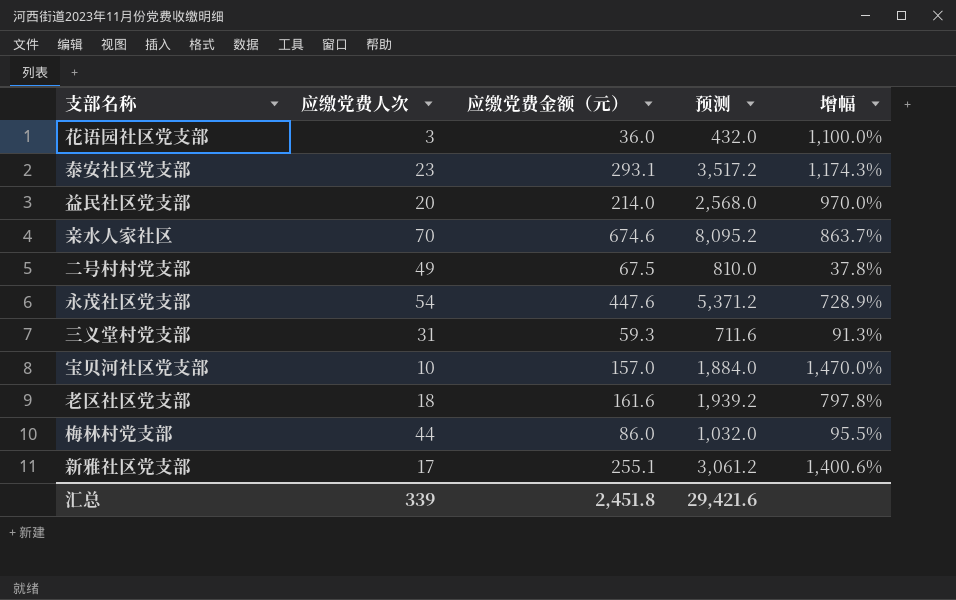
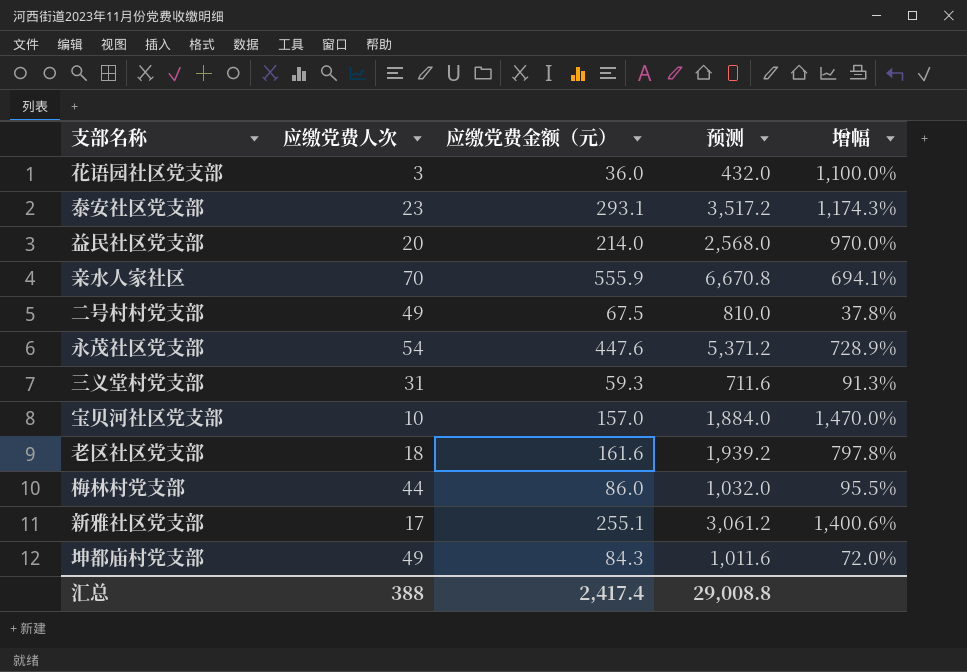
亲水人家社区 | 应缴党费金额（元）: 674.6 -> 555.9
亲水人家社区 | 预测: 8,095.2 -> 6,670.8
亲水人家社区 | 增幅: 863.7% -> 694.1%
row 坤都庙村党支部: none -> 49 | 84.3 | 1,011.6 | 72.0%
汇总 | 应缴党费人次: 339 -> 388
汇总 | 应缴党费金额（元）: 2,451.8 -> 2,417.4
汇总 | 预测: 29,421.6 -> 29,008.8

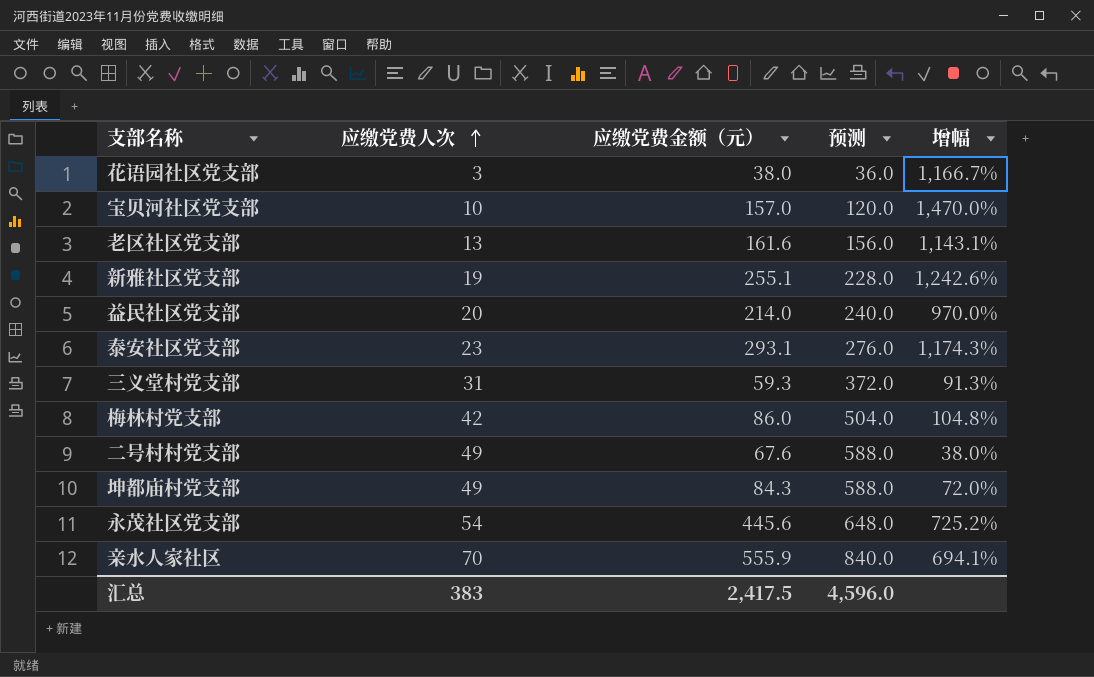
row order: none -> 应缴党费人次 ascending
column 预测 | formula: [应缴党费金额（元）] * 12 -> [应缴党费人次] * 12
花语园社区党支部 | 应缴党费金额（元）: 36.0 -> 38.0
花语园社区党支部 | 增幅: 1,100.0% -> 1,166.7%
老区社区党支部 | 应缴党费人次: 18 -> 13
老区社区党支部 | 增幅: 797.8% -> 1,143.1%
新雅社区党支部 | 应缴党费人次: 17 -> 19
新雅社区党支部 | 增幅: 1,400.6% -> 1,242.6%
梅林村党支部 | 应缴党费人次: 44 -> 42
梅林村党支部 | 增幅: 95.5% -> 104.8%
二号村村党支部 | 应缴党费金额（元）: 67.5 -> 67.6
二号村村党支部 | 增幅: 37.8% -> 38.0%
永茂社区党支部 | 应缴党费金额（元）: 447.6 -> 445.6
永茂社区党支部 | 增幅: 728.9% -> 725.2%
汇总 | 应缴党费人次: 388 -> 383
汇总 | 应缴党费金额（元）: 2,417.4 -> 2,417.5
汇总 | 预测: 29,008.8 -> 4,596.0

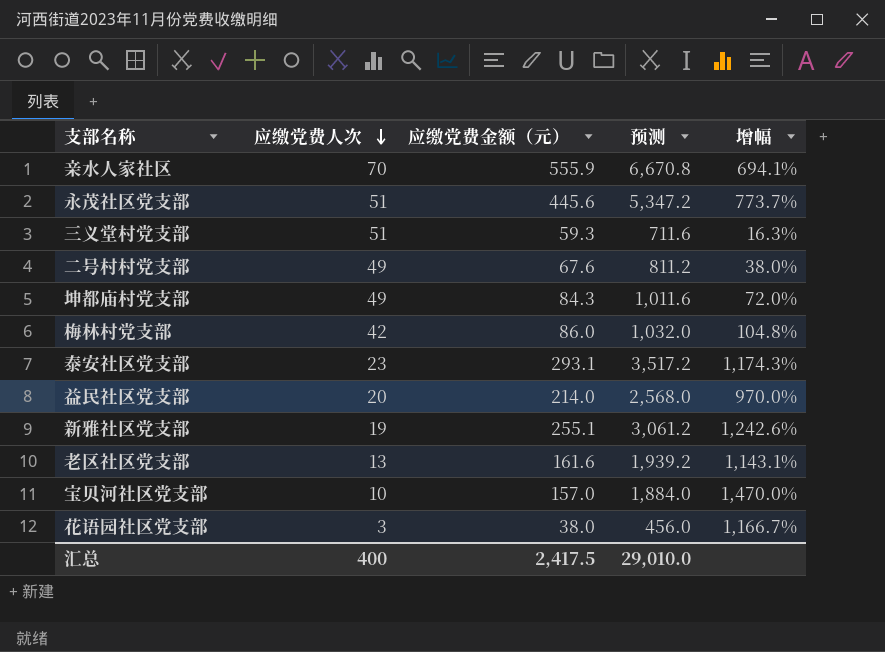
row order: 应缴党费人次 ascending -> 应缴党费人次 descending
column 预测 | formula: [应缴党费人次] * 12 -> [应缴党费金额（元）] * 12
永茂社区党支部 | 应缴党费人次: 54 -> 51
永茂社区党支部 | 增幅: 725.2% -> 773.7%
三义堂村党支部 | 应缴党费人次: 31 -> 51
三义堂村党支部 | 增幅: 91.3% -> 16.3%
汇总 | 应缴党费人次: 383 -> 400
汇总 | 预测: 4,596.0 -> 29,010.0

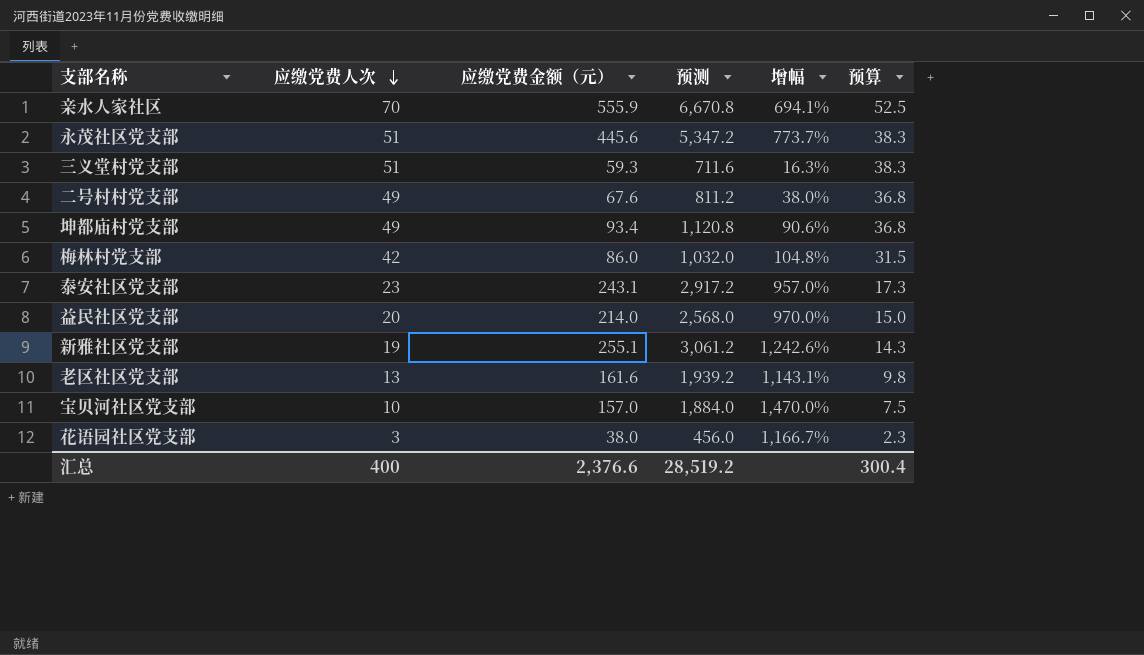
column 预算 | formula: none -> [应缴党费人次] * 0.75
坤都庙村党支部 | 应缴党费金额（元）: 84.3 -> 93.4
坤都庙村党支部 | 预测: 1,011.6 -> 1,120.8
坤都庙村党支部 | 增幅: 72.0% -> 90.6%
泰安社区党支部 | 应缴党费金额（元）: 293.1 -> 243.1
泰安社区党支部 | 预测: 3,517.2 -> 2,917.2
泰安社区党支部 | 增幅: 1,174.3% -> 957.0%
汇总 | 应缴党费金额（元）: 2,417.5 -> 2,376.6
汇总 | 预测: 29,010.0 -> 28,519.2

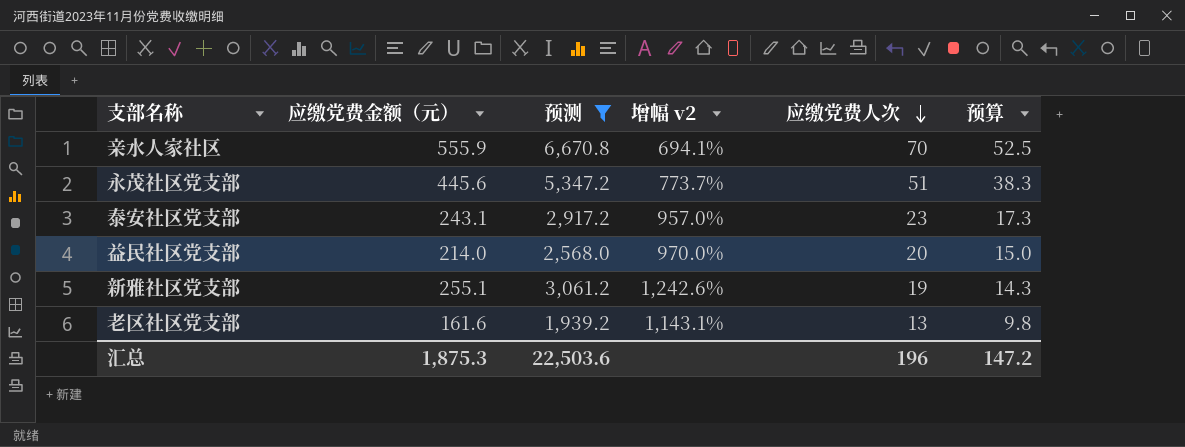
filter: none -> 预测 >= 1,939.2
column name: 增幅 -> 增幅 v2
column 应缴党费人次 | position: 2 -> 5
汇总 | 应缴党费金额（元）: 2,376.6 -> 1,875.3
汇总 | 预测: 28,519.2 -> 22,503.6
汇总 | 应缴党费人次: 400 -> 196
汇总 | 预算: 300.4 -> 147.2

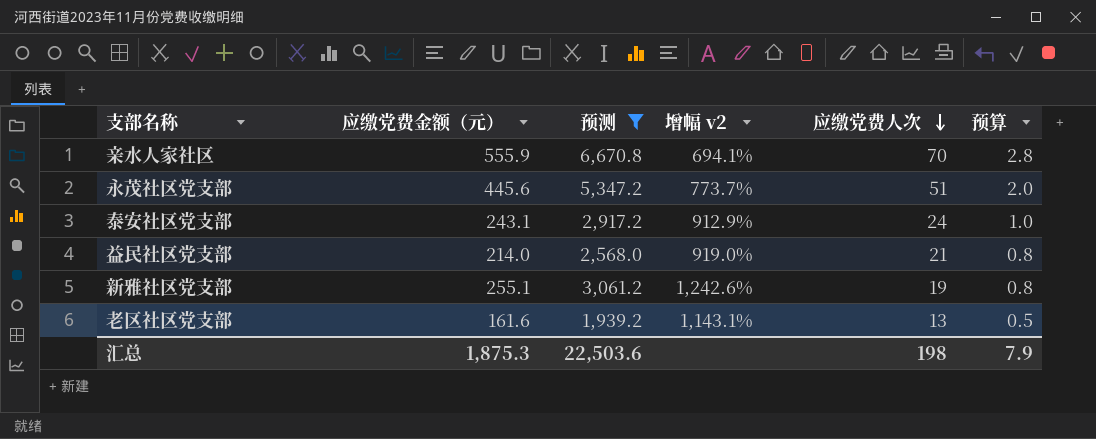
column 预算 | formula: [应缴党费人次] * 0.75 -> [应缴党费人次] * 0.04
泰安社区党支部 | 增幅 v2: 957.0% -> 912.9%
泰安社区党支部 | 应缴党费人次: 23 -> 24
益民社区党支部 | 增幅 v2: 970.0% -> 919.0%
益民社区党支部 | 应缴党费人次: 20 -> 21
汇总 | 应缴党费人次: 196 -> 198
汇总 | 预算: 147.2 -> 7.9

